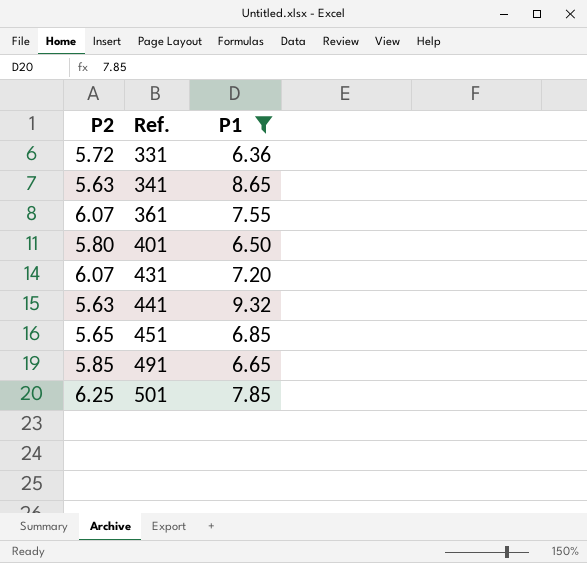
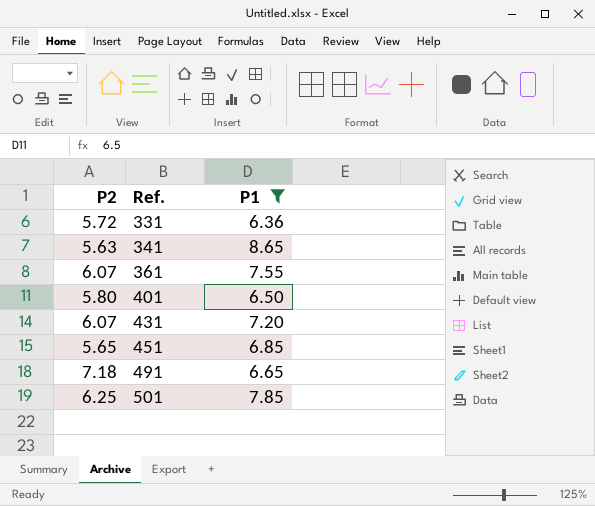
row 441: 5.63 | 9.32 -> none
491 | P2: 5.85 -> 7.18

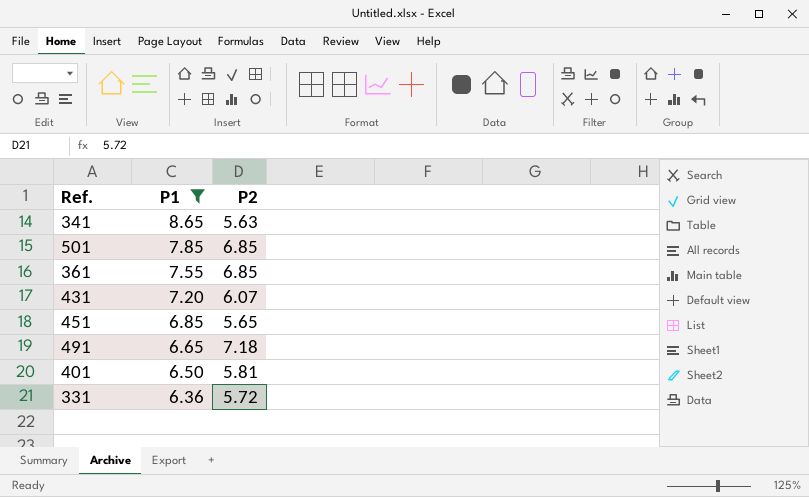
row order: Ref. ascending -> P1 descending
column P2 | position: 1 -> 3
501 | P2: 6.25 -> 6.85
361 | P2: 6.07 -> 6.85
401 | P2: 5.80 -> 5.81

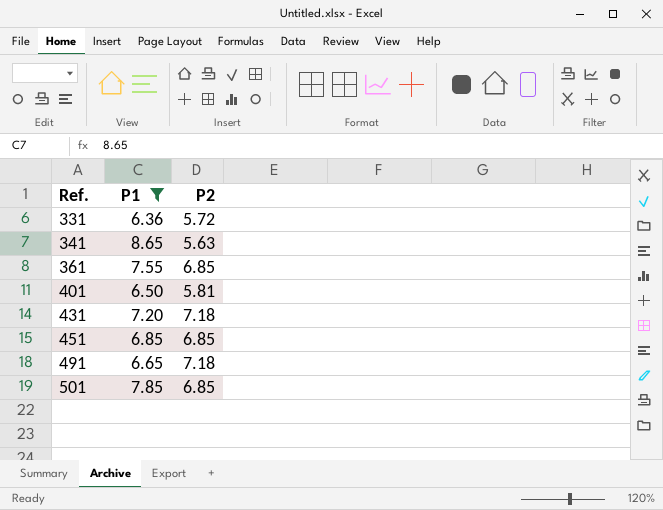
row order: P1 descending -> Ref. ascending
431 | P2: 6.07 -> 7.18
451 | P2: 5.65 -> 6.85

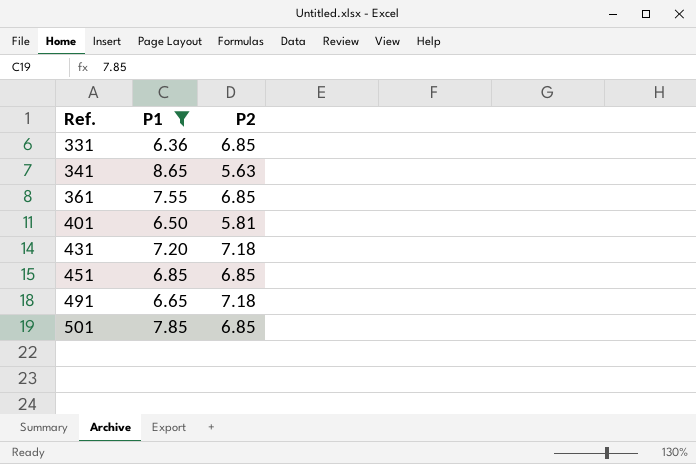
331 | P2: 5.72 -> 6.85

